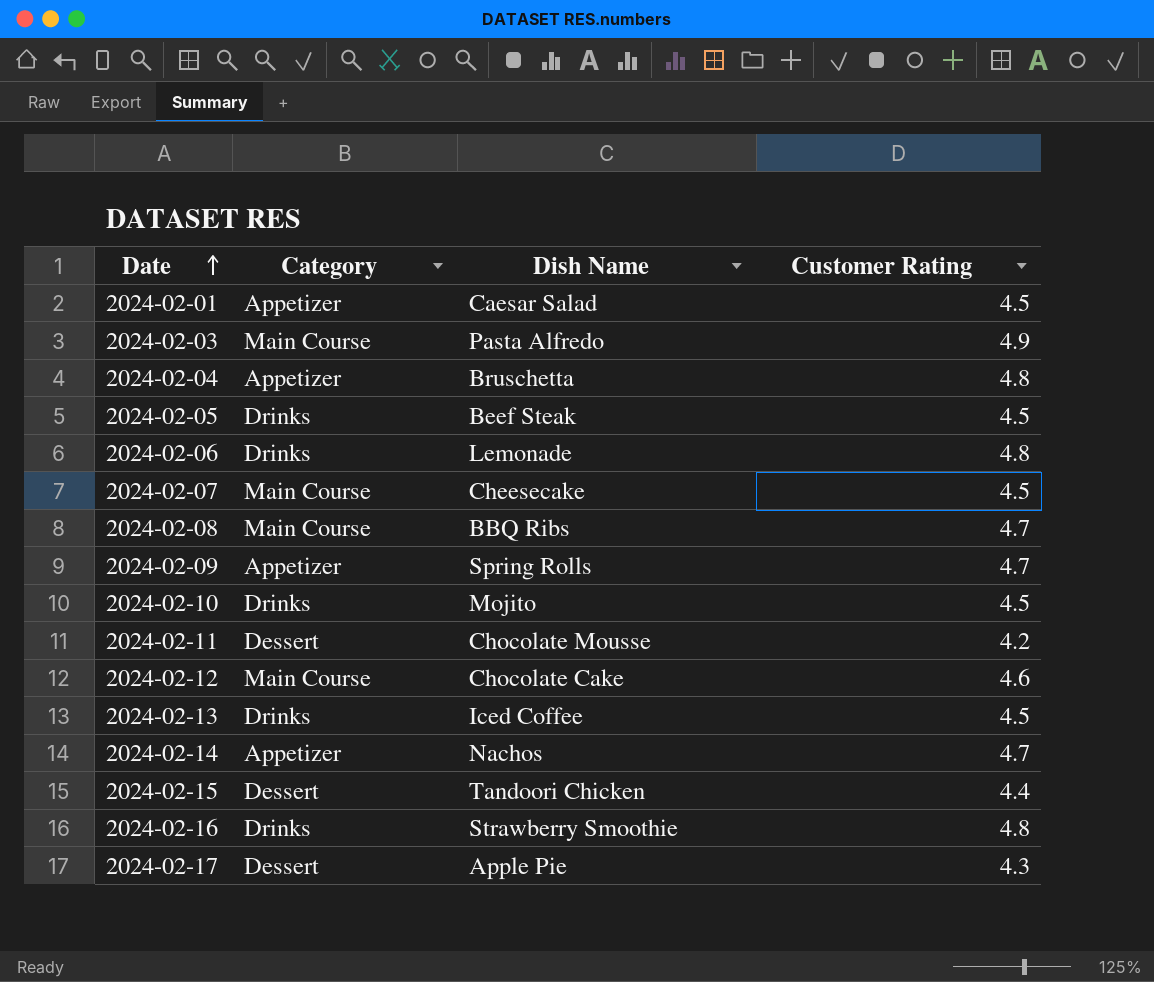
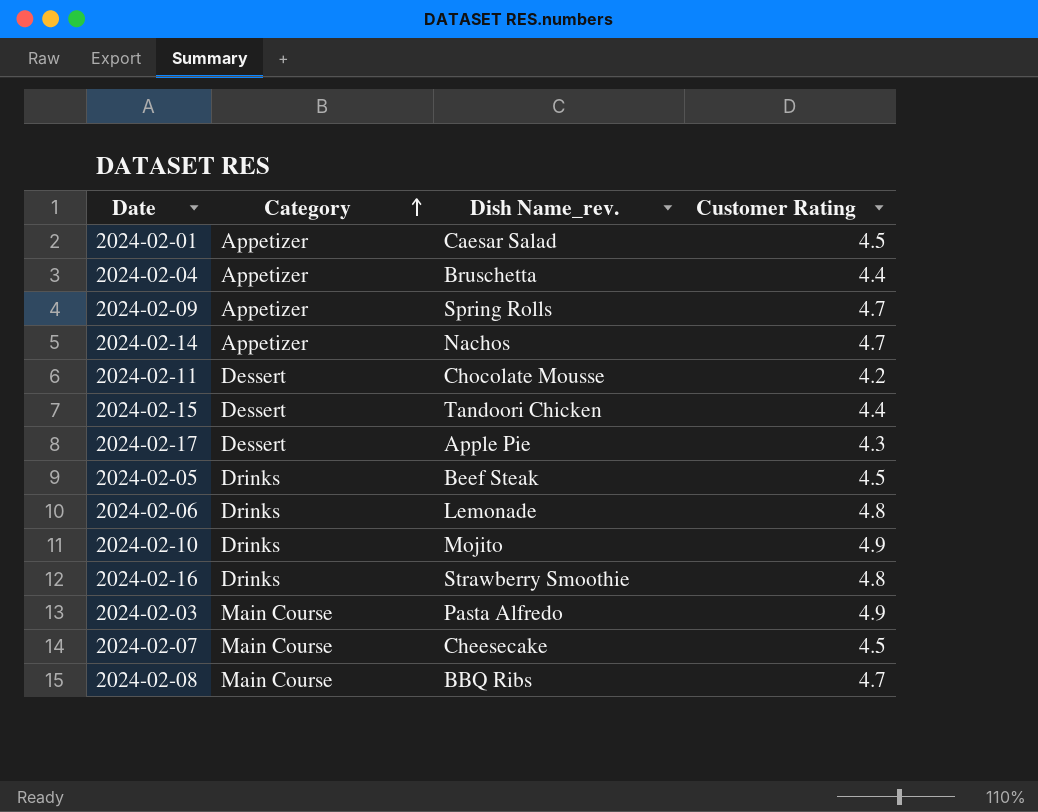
row order: Date ascending -> Category ascending
column name: Dish Name -> Dish Name_rev.
row 2024-02-12: Main Course | Chocolate Cake | 4.6 -> none
row 2024-02-13: Drinks | Iced Coffee | 4.5 -> none
2024-02-04 | Customer Rating: 4.8 -> 4.4
2024-02-10 | Customer Rating: 4.5 -> 4.9

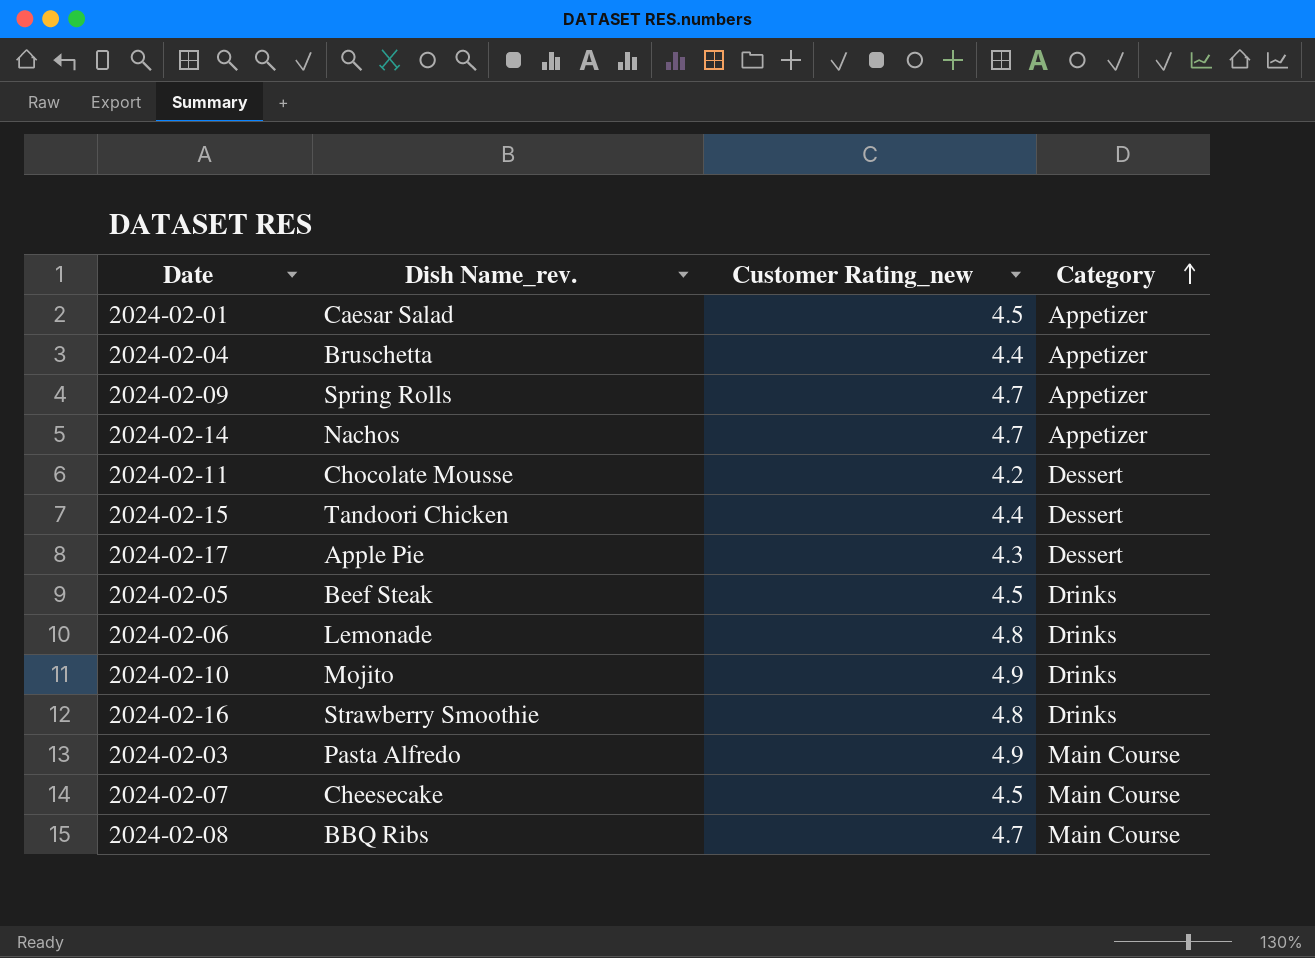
column name: Customer Rating -> Customer Rating_new
column Category | position: 2 -> 4

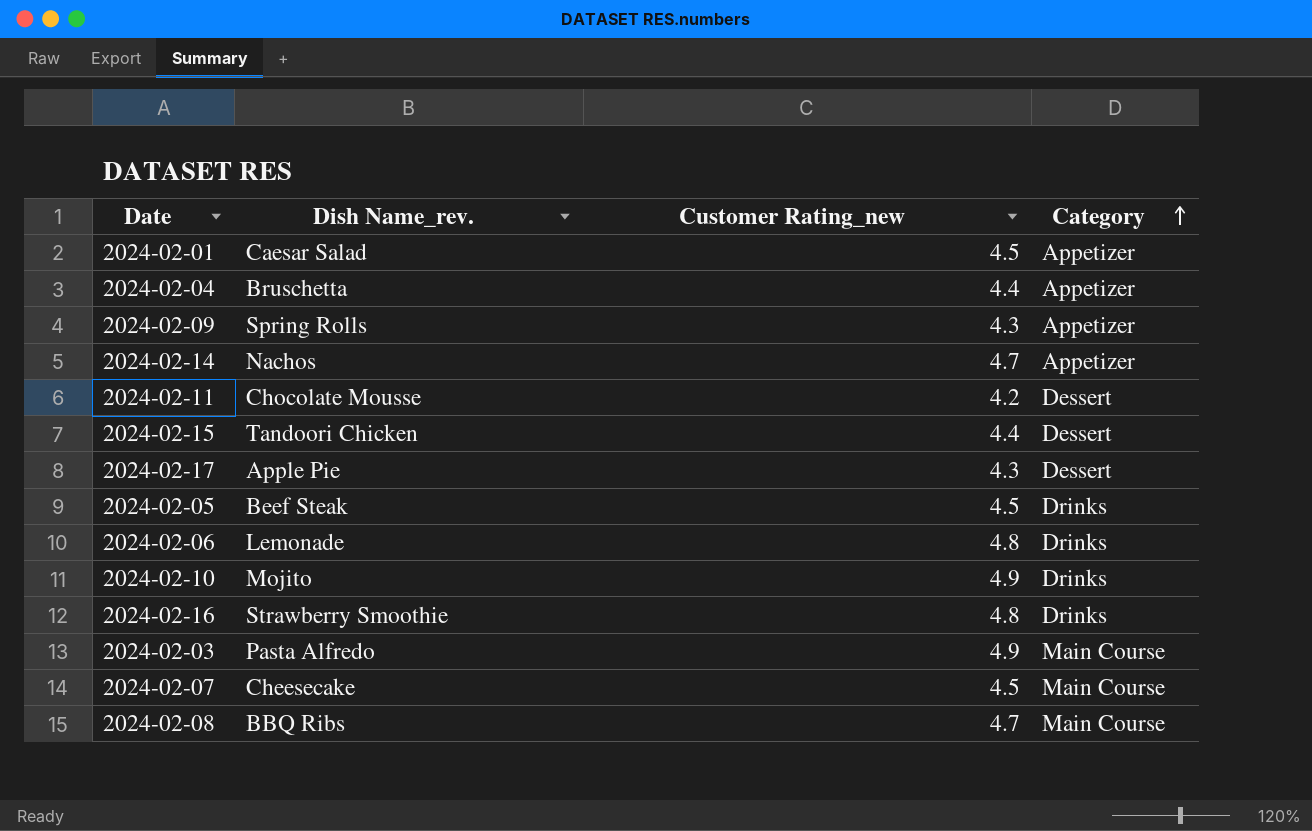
2024-02-09 | Customer Rating_new: 4.7 -> 4.3

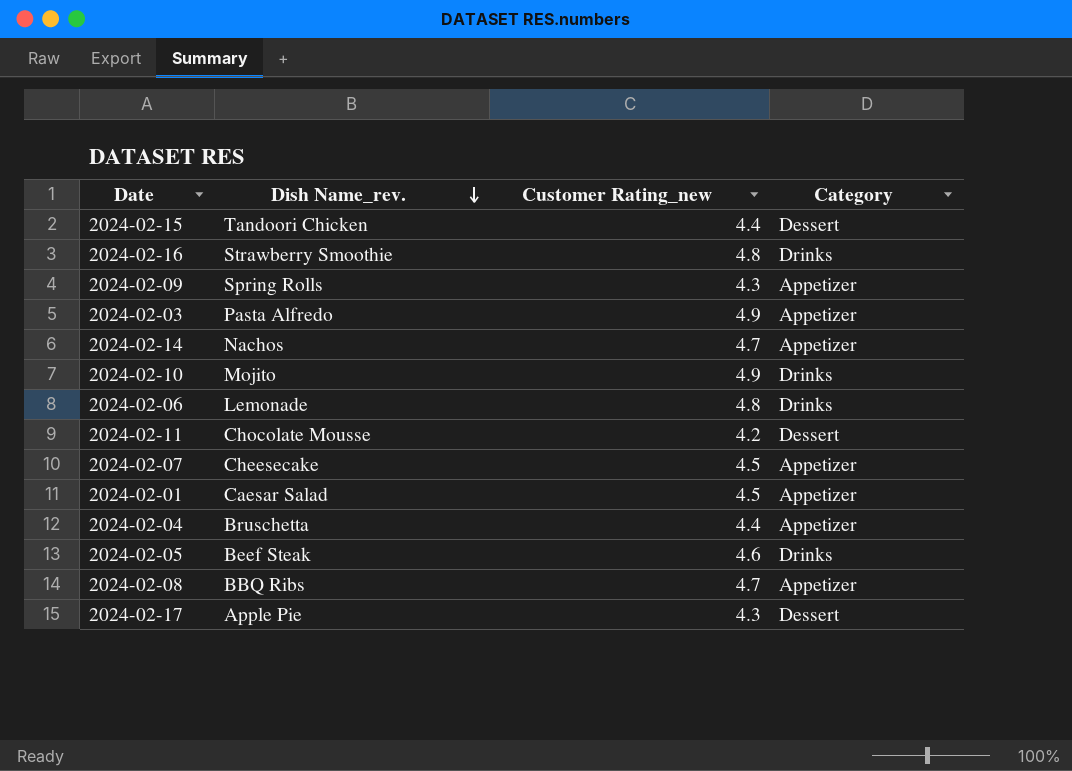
row order: Category ascending -> Dish Name_rev. descending
2024-02-03 | Category: Main Course -> Appetizer
2024-02-07 | Category: Main Course -> Appetizer
2024-02-05 | Customer Rating_new: 4.5 -> 4.6
2024-02-08 | Category: Main Course -> Appetizer

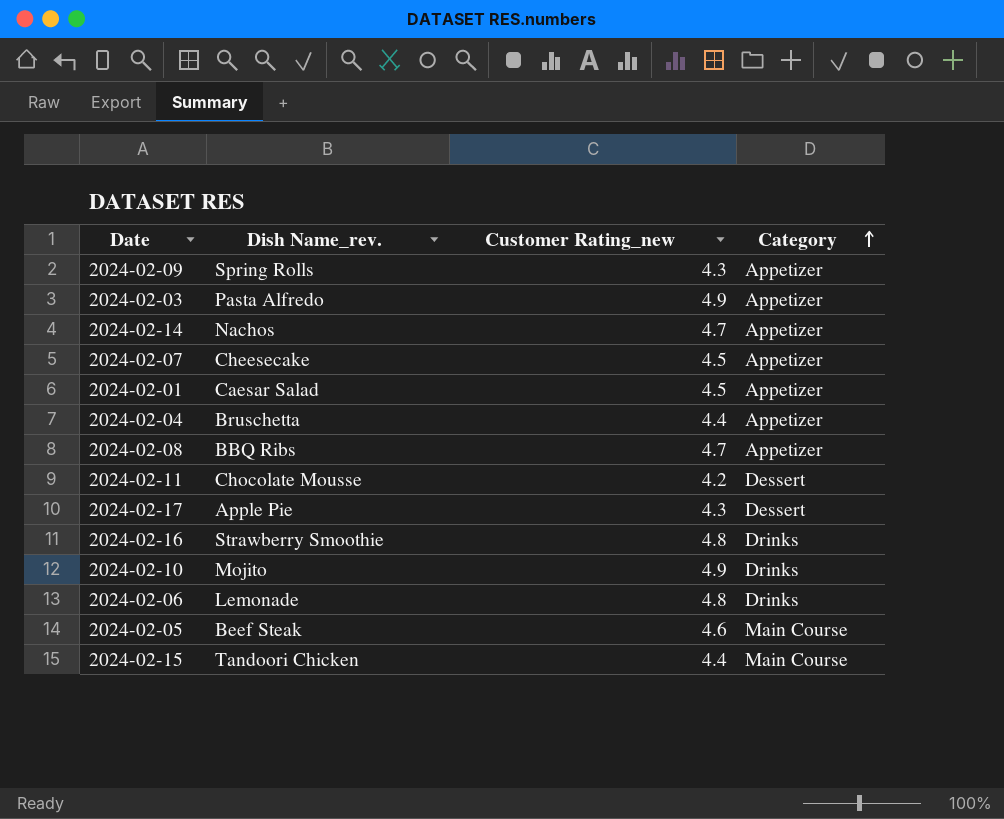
row order: Dish Name_rev. descending -> Category ascending
2024-02-05 | Category: Drinks -> Main Course
2024-02-15 | Category: Dessert -> Main Course

